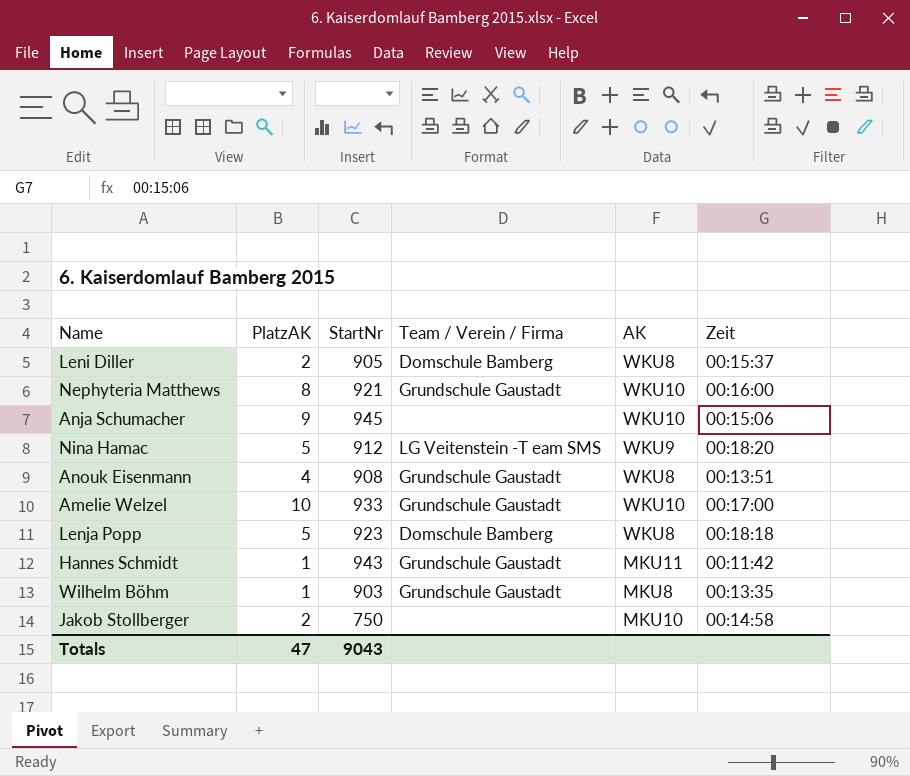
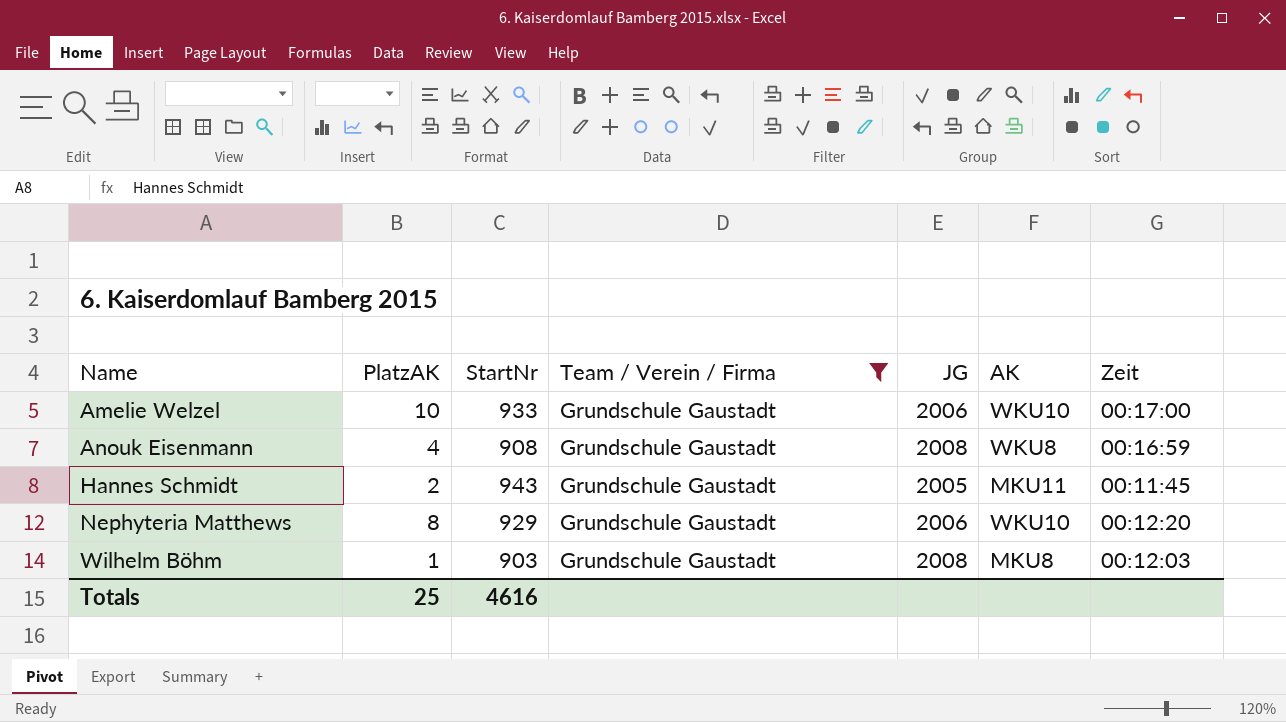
filter: none -> Team / Verein / Firma = Grundschule Gaustadt
row order: none -> Name ascending
column JG | position: none -> 5
Anouk Eisenmann | Zeit: 00:13:51 -> 00:16:59
Hannes Schmidt | PlatzAK: 1 -> 2
Hannes Schmidt | Zeit: 00:11:42 -> 00:11:45
Nephyteria Matthews | StartNr: 921 -> 929
Nephyteria Matthews | Zeit: 00:16:00 -> 00:12:20
Wilhelm Böhm | Zeit: 00:13:35 -> 00:12:03
Totals | PlatzAK: 47 -> 25
Totals | StartNr: 9043 -> 4616

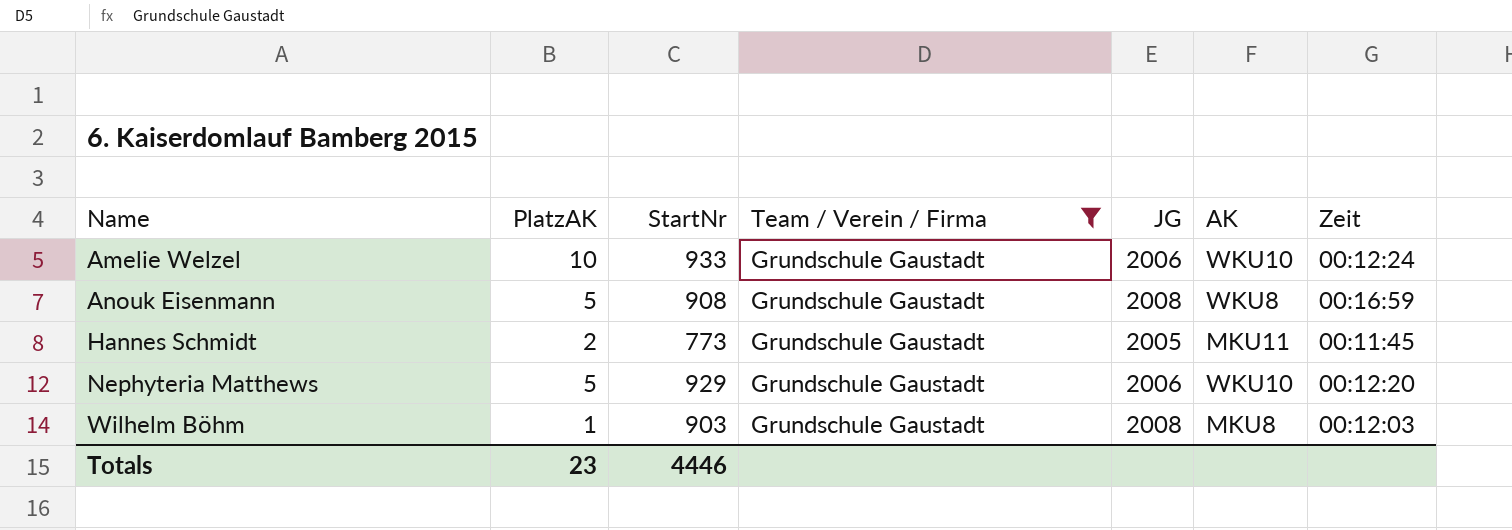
Amelie Welzel | Zeit: 00:17:00 -> 00:12:24
Anouk Eisenmann | PlatzAK: 4 -> 5
Hannes Schmidt | StartNr: 943 -> 773
Nephyteria Matthews | PlatzAK: 8 -> 5
Totals | PlatzAK: 25 -> 23
Totals | StartNr: 4616 -> 4446

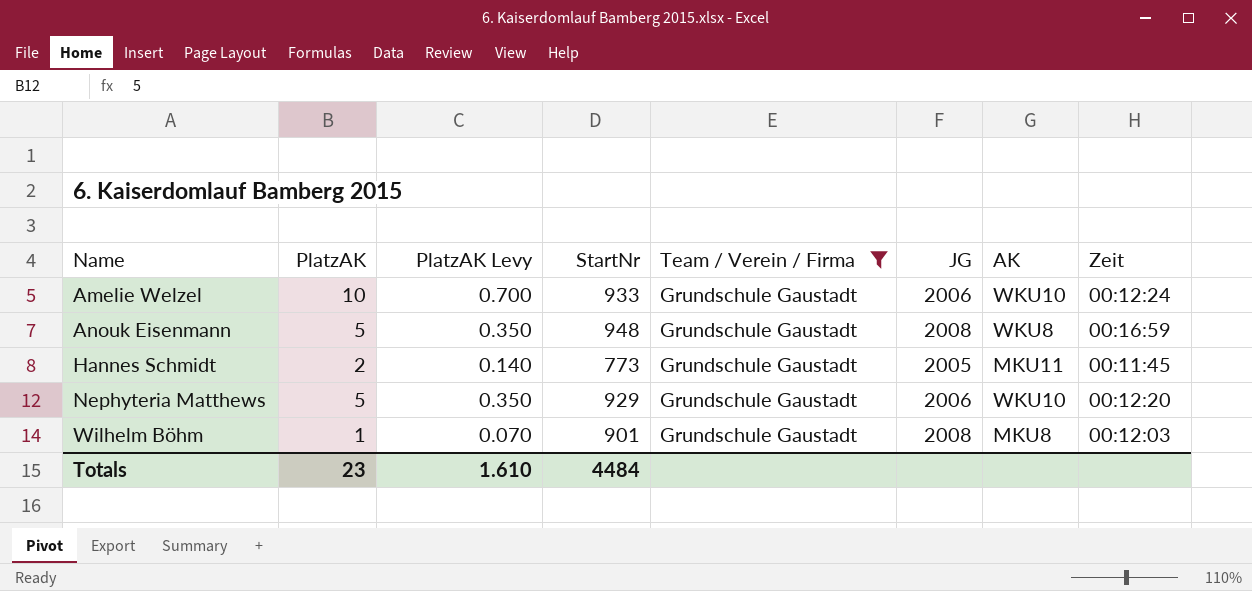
column PlatzAK Levy | formula: none -> [PlatzAK] * 0.07
Anouk Eisenmann | StartNr: 908 -> 948
Wilhelm Böhm | StartNr: 903 -> 901
Totals | StartNr: 4446 -> 4484

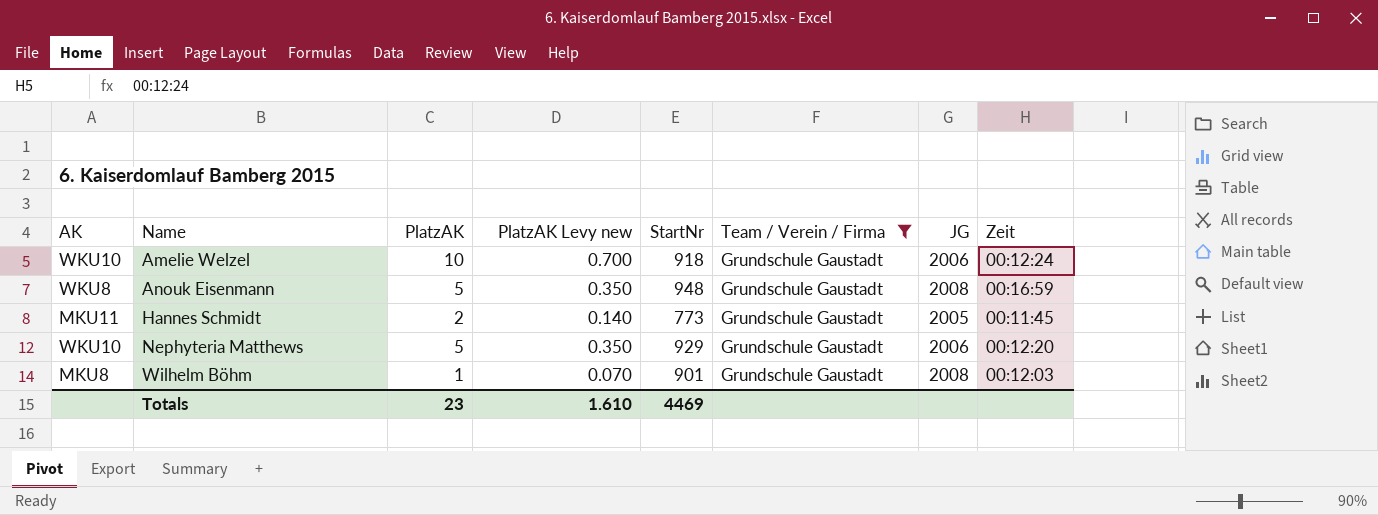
column AK | position: 7 -> 1
column name: PlatzAK Levy -> PlatzAK Levy new
Amelie Welzel | StartNr: 933 -> 918
Totals | StartNr: 4484 -> 4469

